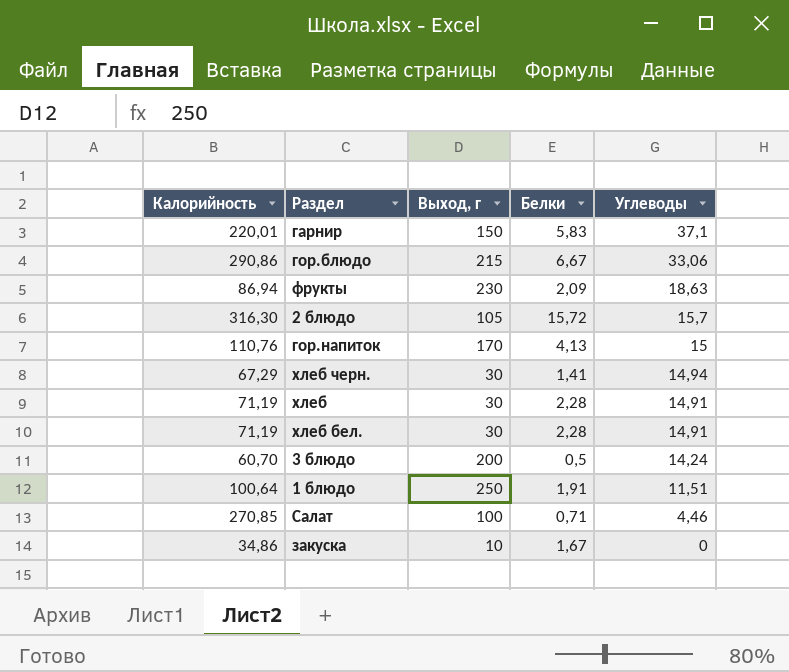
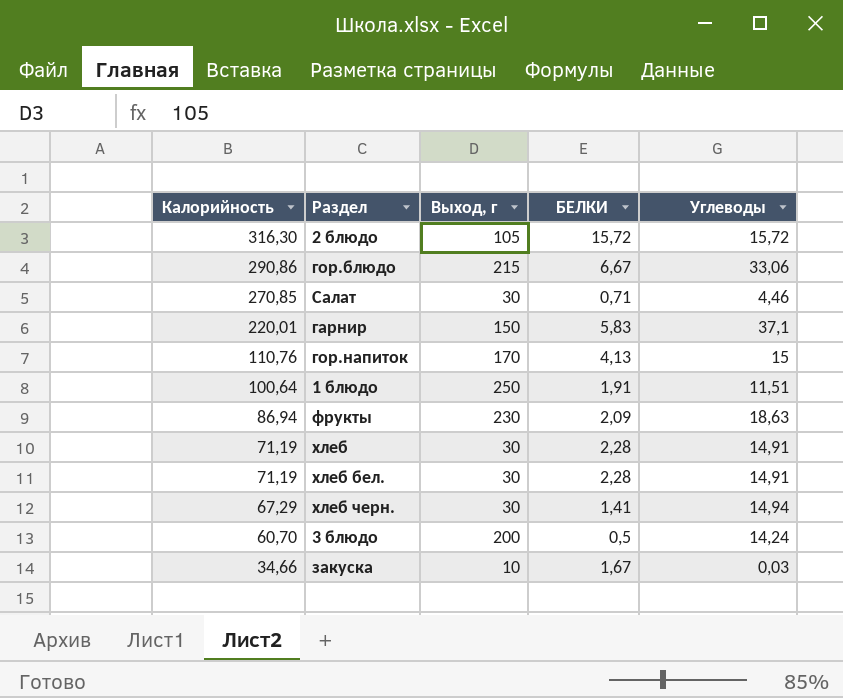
row order: Углеводы descending -> Калорийность descending
column name: Белки -> БЕЛКИ
2 блюдо | Углеводы: 15,7 -> 15,72
Салат | Выход, г: 100 -> 30
закуска | Калорийность: 34,86 -> 34,66
закуска | Углеводы: 0 -> 0,03

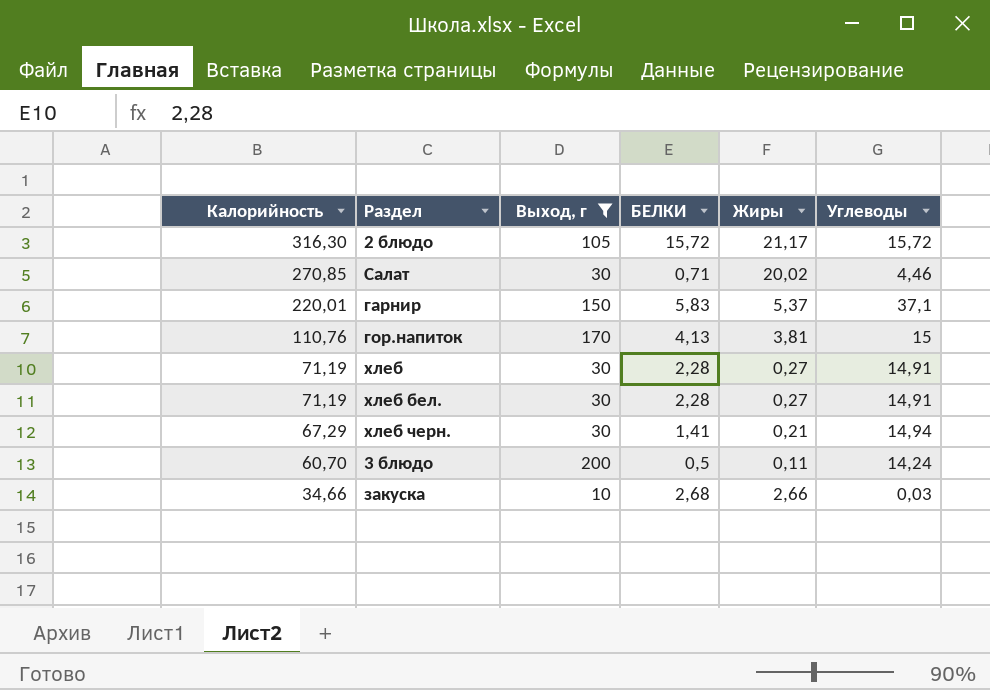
filter: none -> Выход, г <= 200
column Жиры | position: none -> 5
закуска | БЕЛКИ: 1,67 -> 2,68

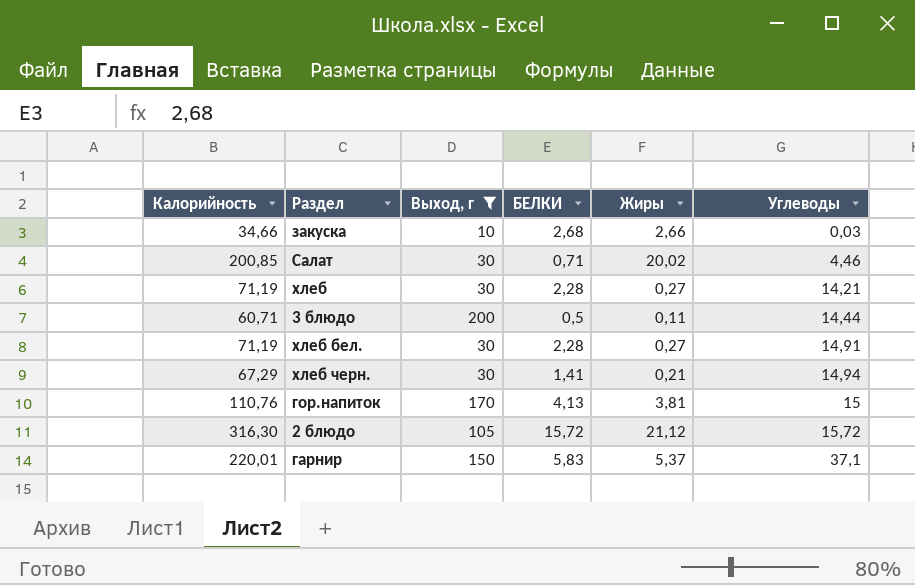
row order: Калорийность descending -> Углеводы ascending
Салат | Калорийность: 270,85 -> 200,85
хлеб | Углеводы: 14,91 -> 14,21
3 блюдо | Калорийность: 60,70 -> 60,71
3 блюдо | Углеводы: 14,24 -> 14,44
2 блюдо | Жиры: 21,17 -> 21,12

